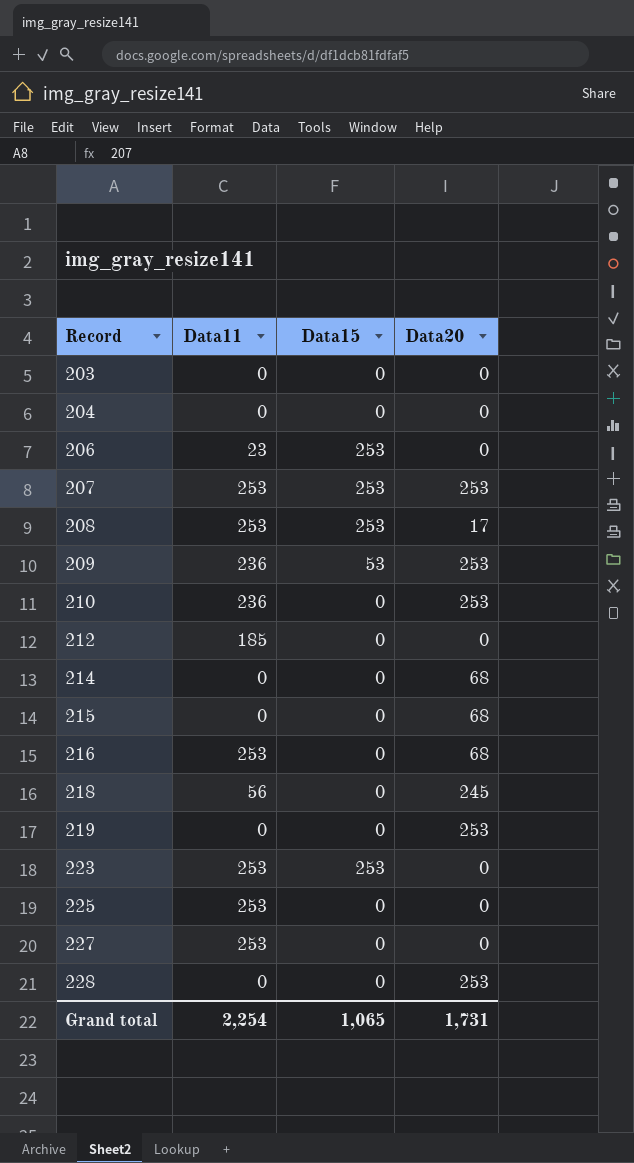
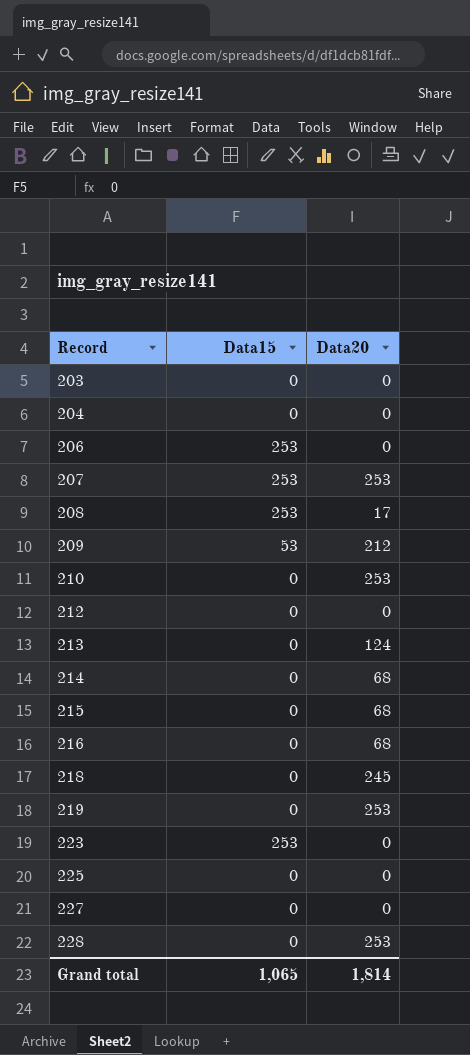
column Data11 | position: 2 -> none
209 | Data20: 253 -> 212
row 213: none -> 0 | 124
Grand total | Data20: 1,731 -> 1,814

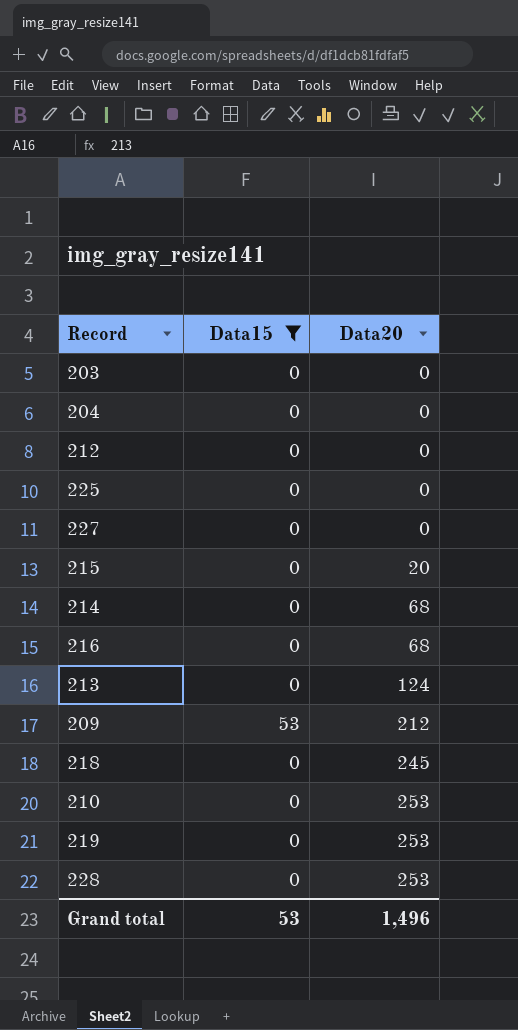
filter: none -> Data15 != 253
row order: Record ascending -> Data20 ascending
215 | Data20: 68 -> 20
Grand total | Data15: 1,065 -> 53
Grand total | Data20: 1,814 -> 1,496

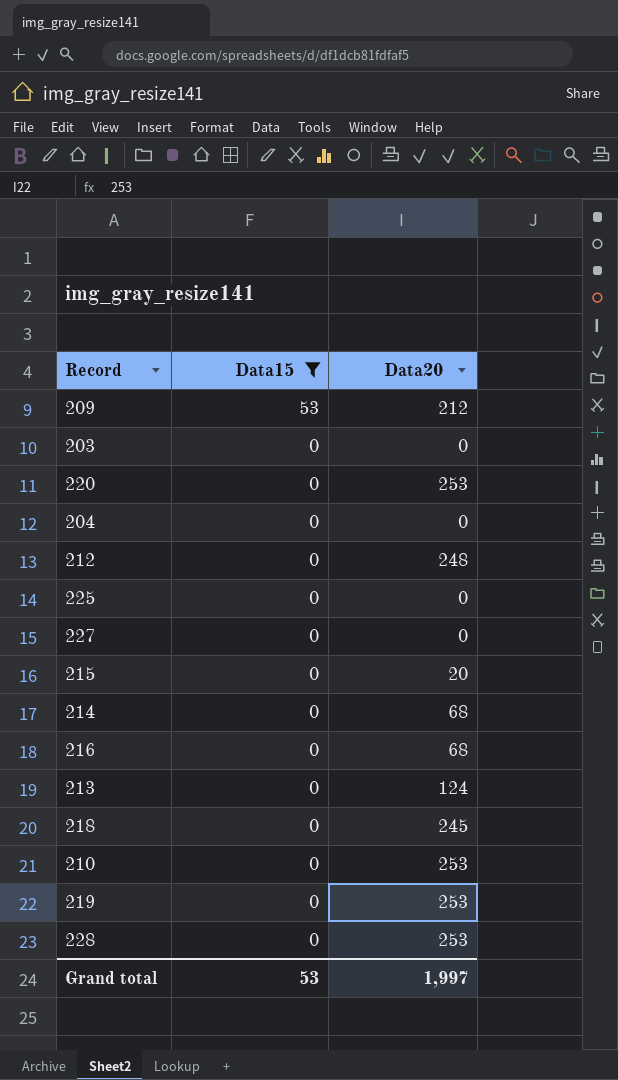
row order: Data20 ascending -> Data15 descending
row 220: none -> 0 | 253
212 | Data20: 0 -> 248
Grand total | Data20: 1,496 -> 1,997

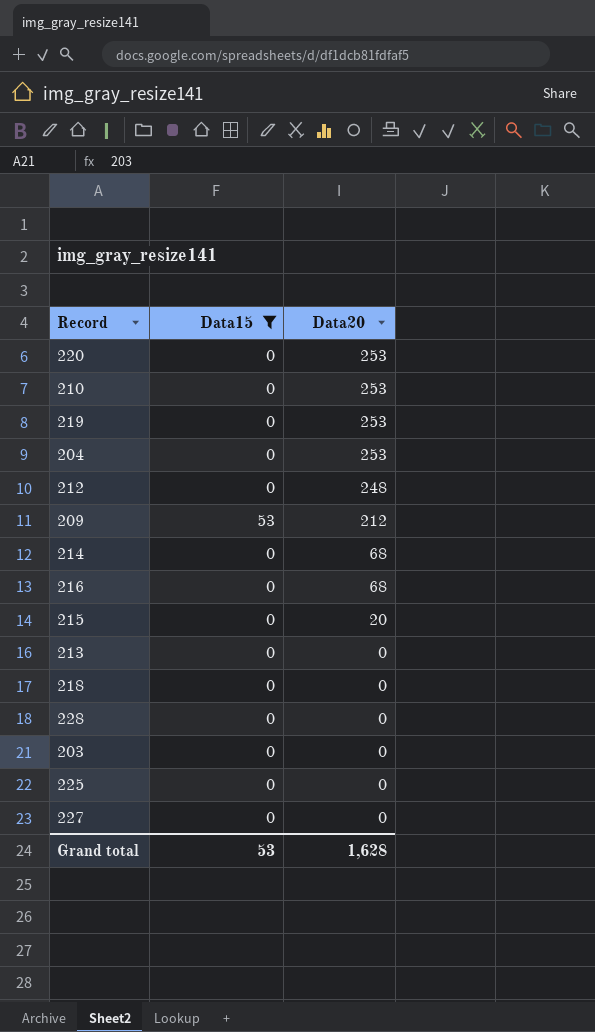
row order: Data15 descending -> Data20 descending
204 | Data20: 0 -> 253
213 | Data20: 124 -> 0
218 | Data20: 245 -> 0
228 | Data20: 253 -> 0
Grand total | Data20: 1,997 -> 1,628

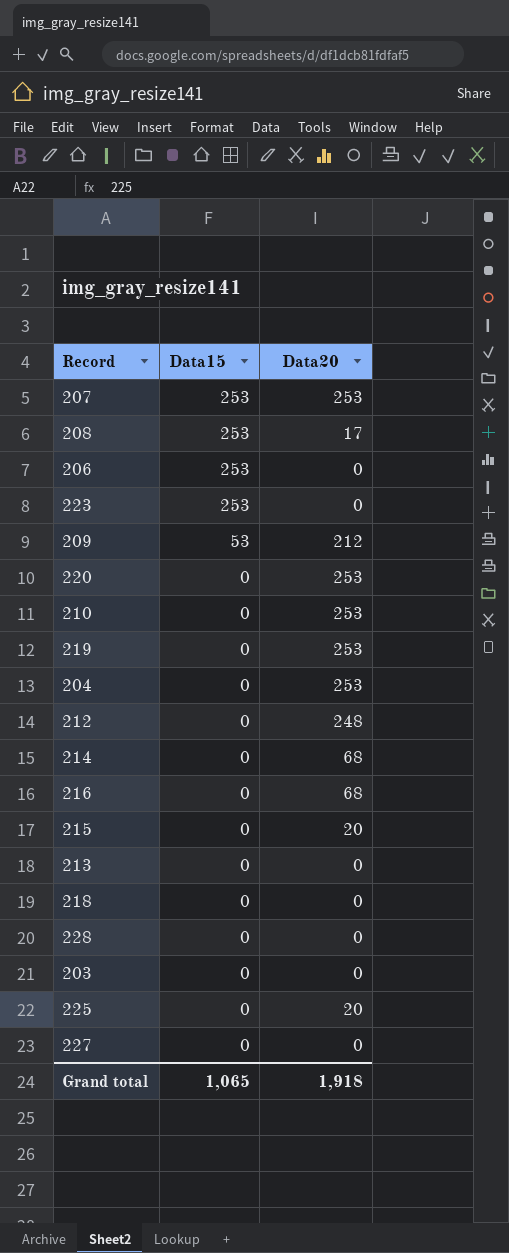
filter: Data15 != 253 -> none
row order: Data20 descending -> Data15 descending
225 | Data20: 0 -> 20
Grand total | Data15: 53 -> 1,065
Grand total | Data20: 1,628 -> 1,918

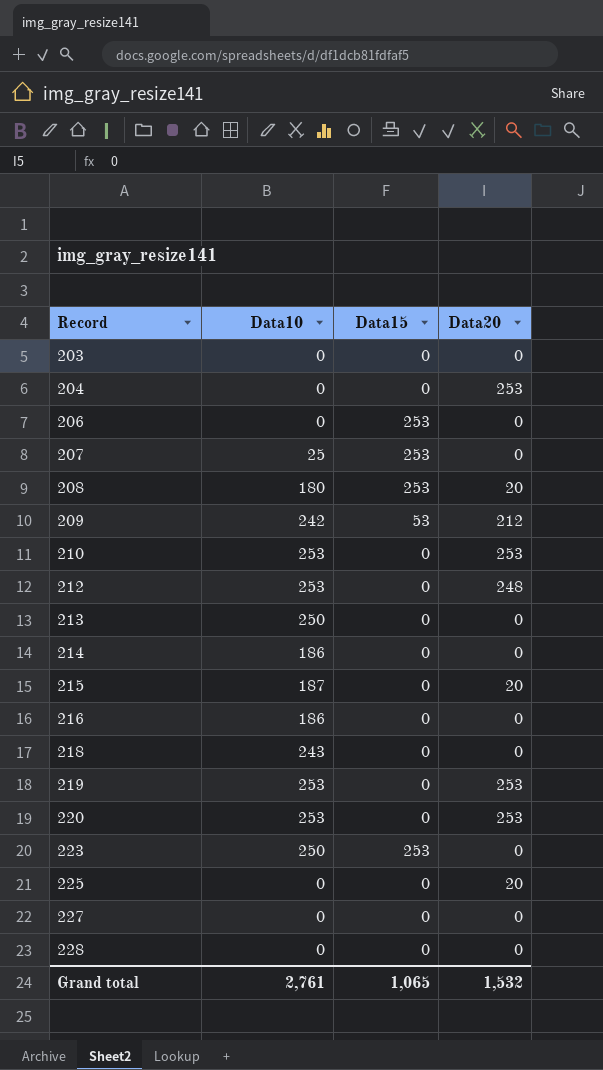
row order: Data15 descending -> Record ascending
column Data10 | position: none -> 2
207 | Data20: 253 -> 0
208 | Data20: 17 -> 20
214 | Data20: 68 -> 0
216 | Data20: 68 -> 0
Grand total | Data20: 1,918 -> 1,532

